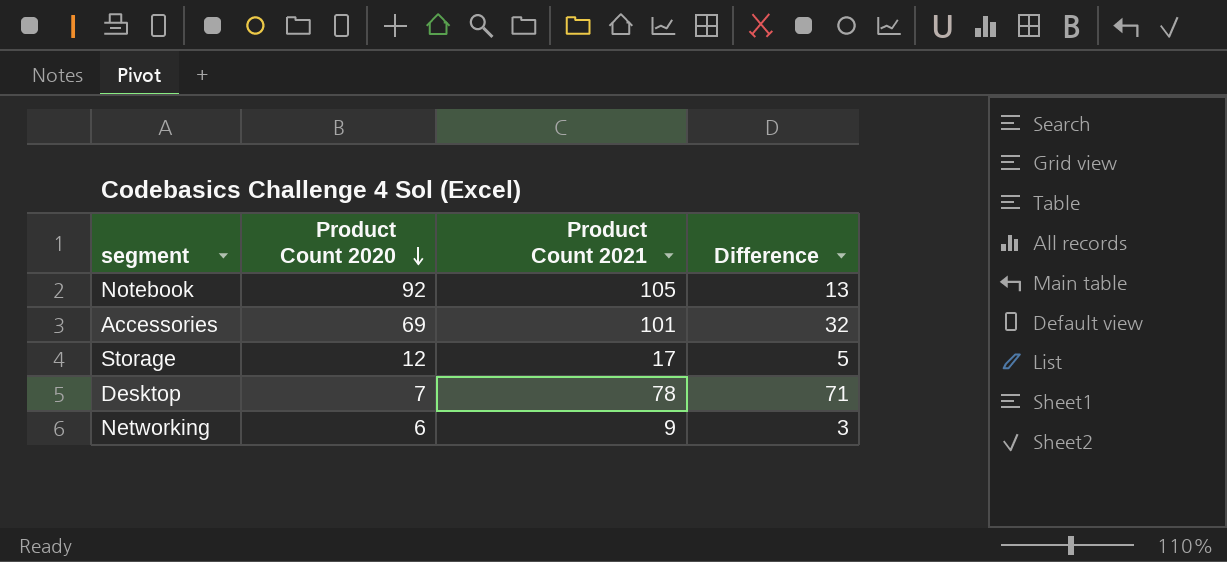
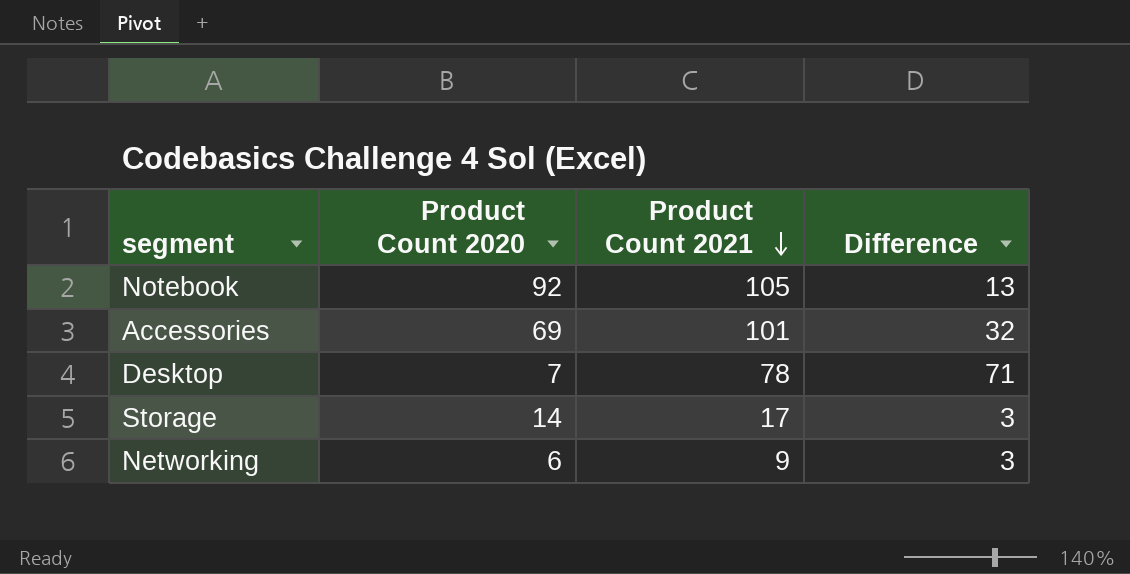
row order: Product Count 2020 descending -> Product Count 2021 descending
Storage | Product Count 2020: 12 -> 14
Storage | Difference: 5 -> 3

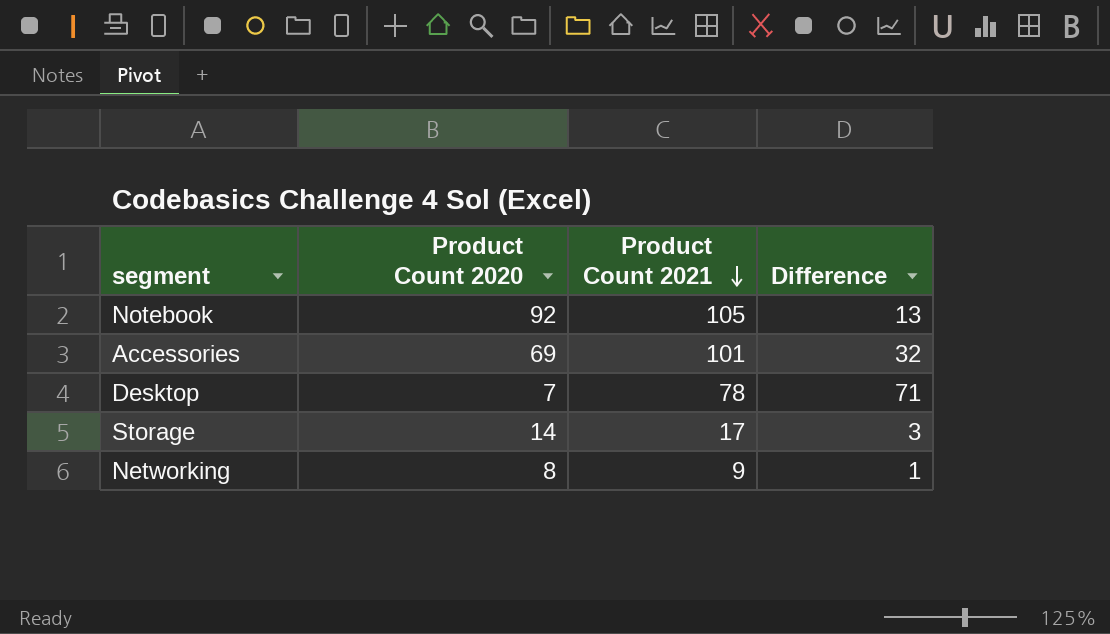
Networking | Product Count 2020: 6 -> 8
Networking | Difference: 3 -> 1

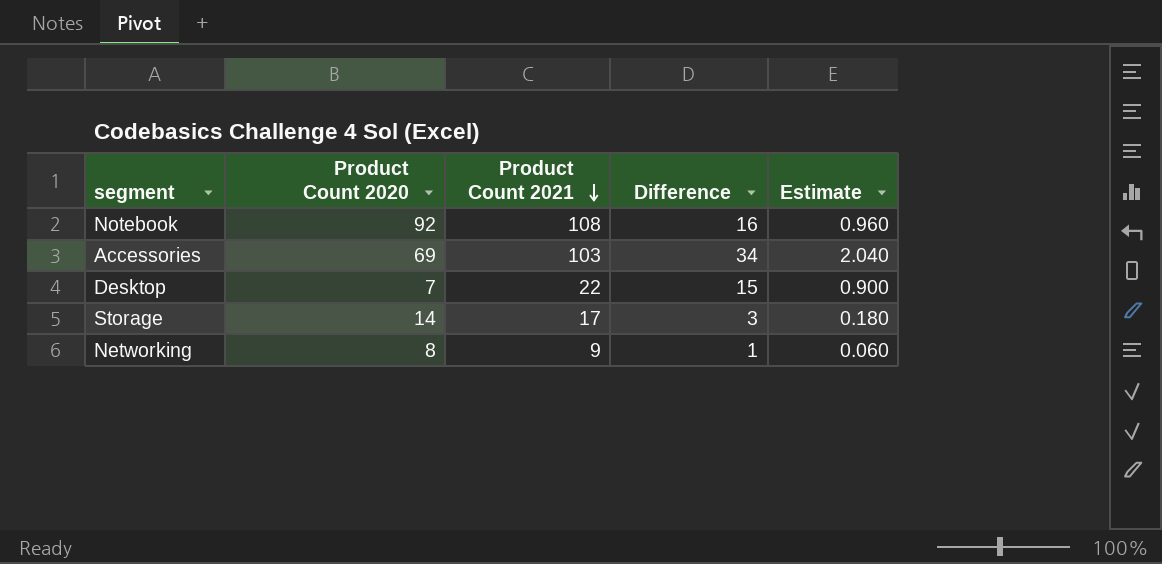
column Estimate | formula: none -> [Difference] * 0.06
Notebook | Product Count 2021: 105 -> 108
Notebook | Difference: 13 -> 16
Accessories | Product Count 2021: 101 -> 103
Accessories | Difference: 32 -> 34
Desktop | Product Count 2021: 78 -> 22
Desktop | Difference: 71 -> 15

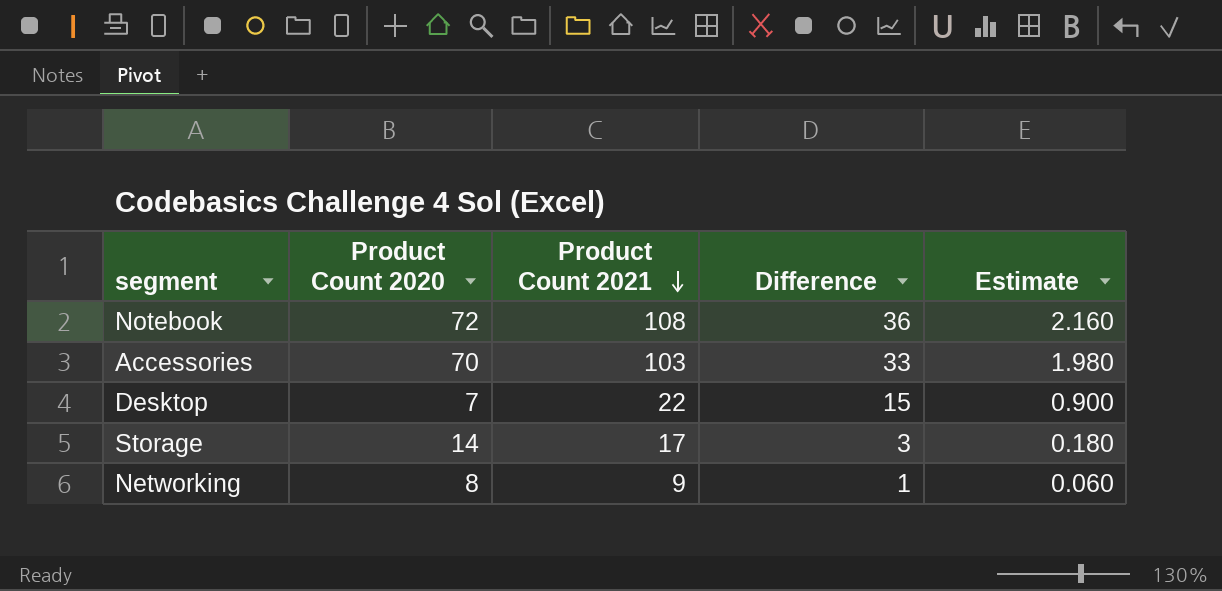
Notebook | Product Count 2020: 92 -> 72
Notebook | Difference: 16 -> 36
Notebook | Estimate: 0.960 -> 2.160
Accessories | Product Count 2020: 69 -> 70
Accessories | Difference: 34 -> 33
Accessories | Estimate: 2.040 -> 1.980

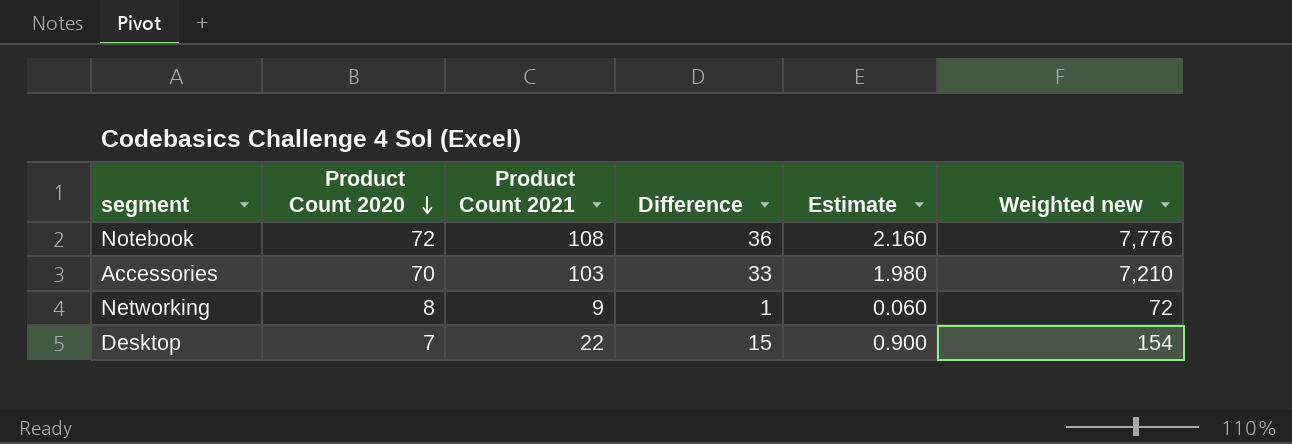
row order: Product Count 2021 descending -> Product Count 2020 descending
column Weighted new | formula: none -> [Product Count 2020] * [Product Count 2021]
row Storage: 14 | 17 | 3 | 0.180 -> none

